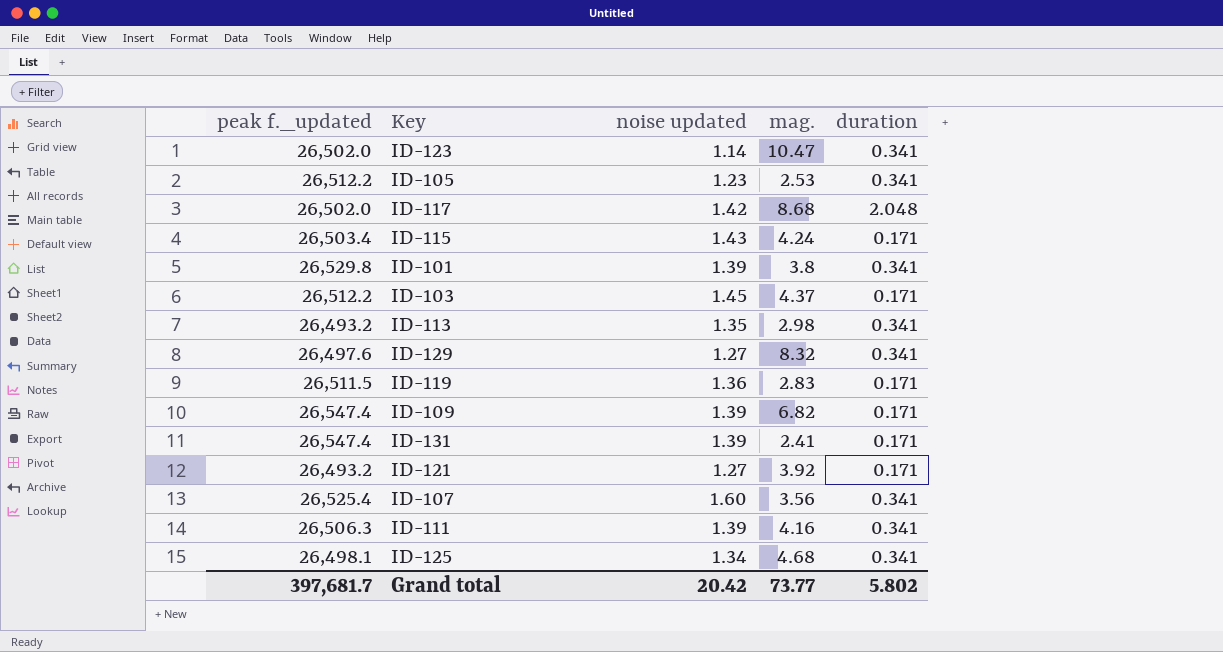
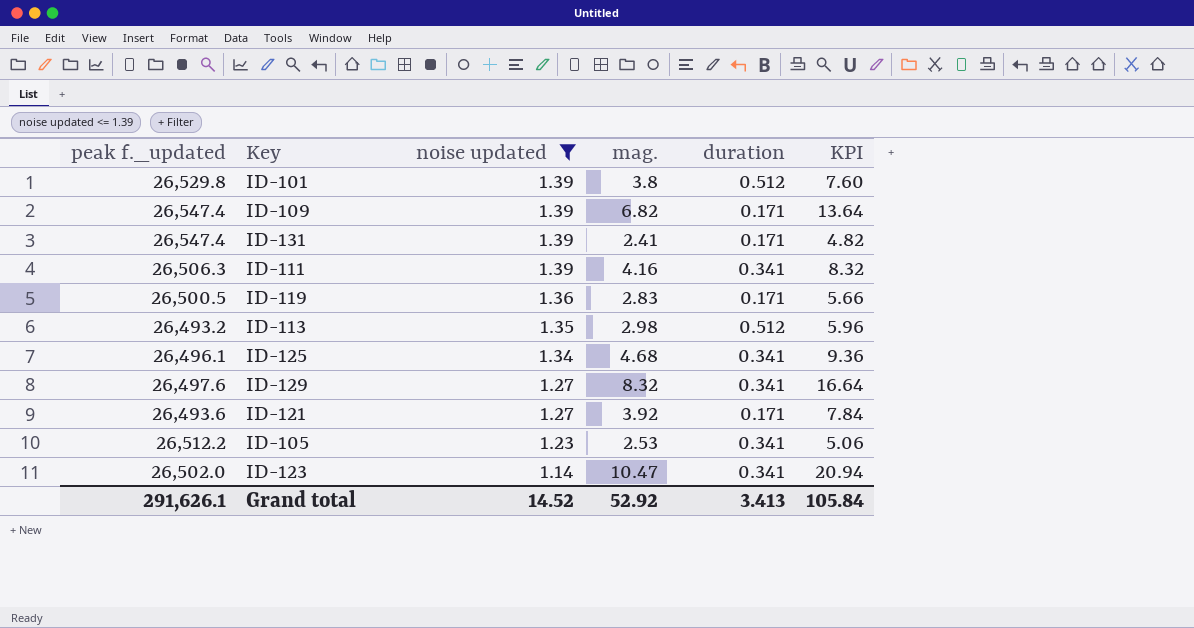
filter: none -> noise updated <= 1.39
row order: none -> noise updated descending
column KPI | formula: none -> [mag.] * 2
ID-101 | duration: 0.341 -> 0.512
ID-119 | peak f._updated: 26,511.5 -> 26,500.5
ID-113 | duration: 0.341 -> 0.512
ID-125 | peak f._updated: 26,498.1 -> 26,496.1
ID-121 | peak f._updated: 26,493.2 -> 26,493.6
Grand total | peak f._updated: 397,681.7 -> 291,626.1
Grand total | noise updated: 20.42 -> 14.52
Grand total | mag.: 73.77 -> 52.92
Grand total | duration: 5.802 -> 3.413

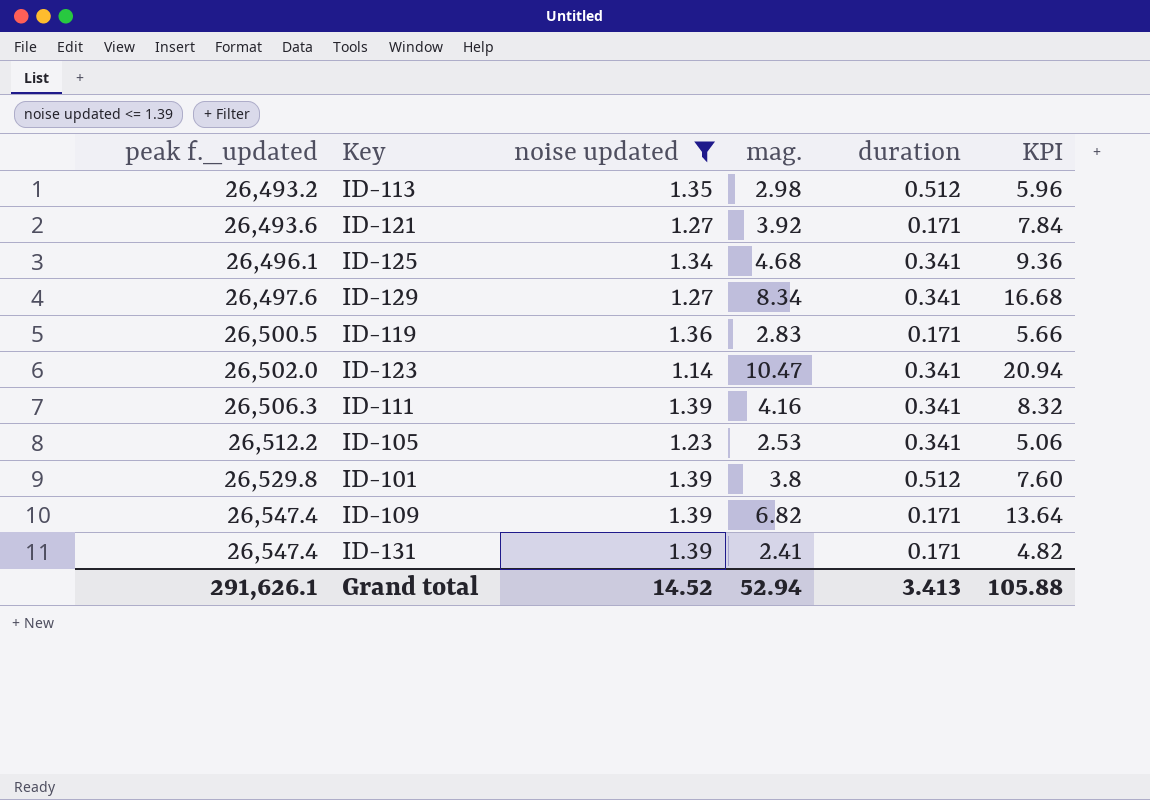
row order: noise updated descending -> peak f._updated ascending
ID-129 | mag.: 8.32 -> 8.34
ID-129 | KPI: 16.64 -> 16.68
Grand total | mag.: 52.92 -> 52.94
Grand total | KPI: 105.84 -> 105.88

